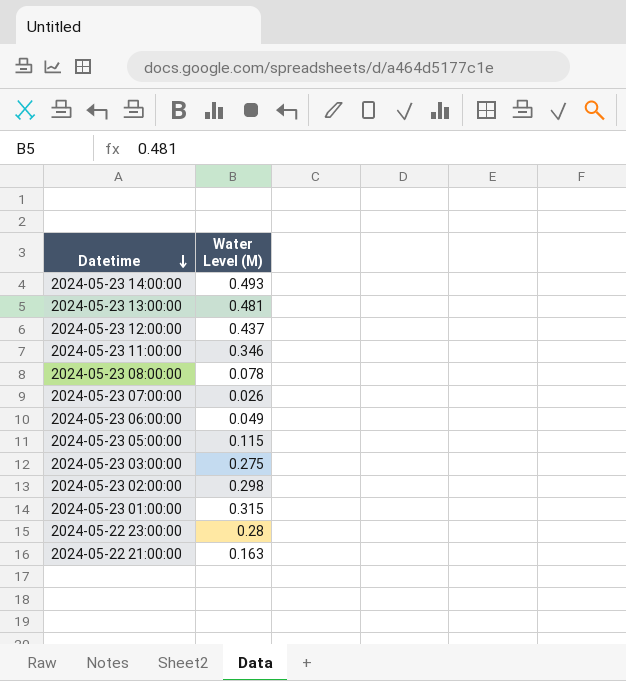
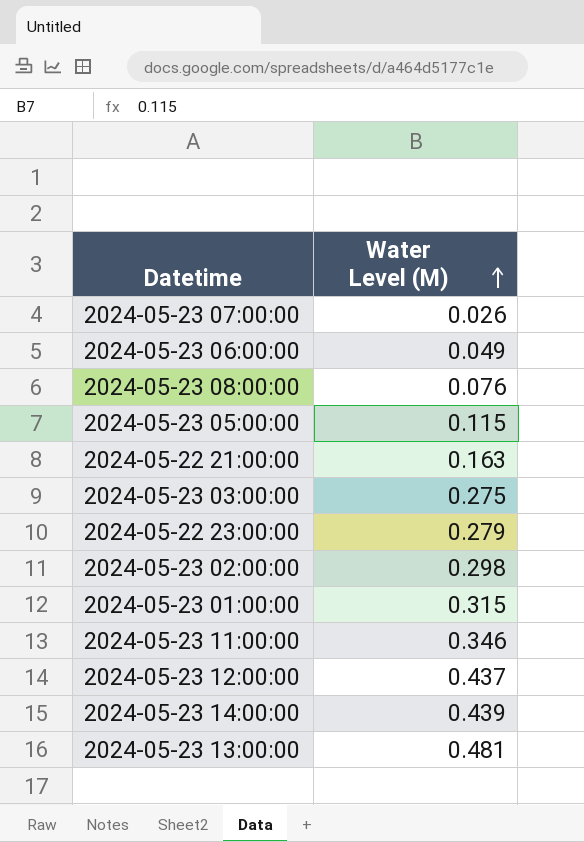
row order: Datetime descending -> Water Level (M) ascending
2024-05-23 08:00:00 | Water Level (M): 0.078 -> 0.076
2024-05-22 23:00:00 | Water Level (M): 0.28 -> 0.279
2024-05-23 14:00:00 | Water Level (M): 0.493 -> 0.439

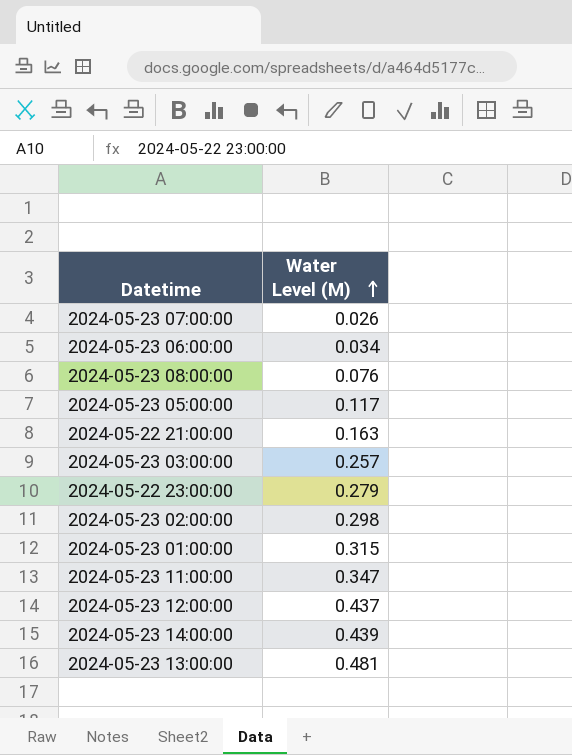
2024-05-23 06:00:00 | Water Level (M): 0.049 -> 0.034
2024-05-23 05:00:00 | Water Level (M): 0.115 -> 0.117
2024-05-23 03:00:00 | Water Level (M): 0.275 -> 0.257
2024-05-23 11:00:00 | Water Level (M): 0.346 -> 0.347

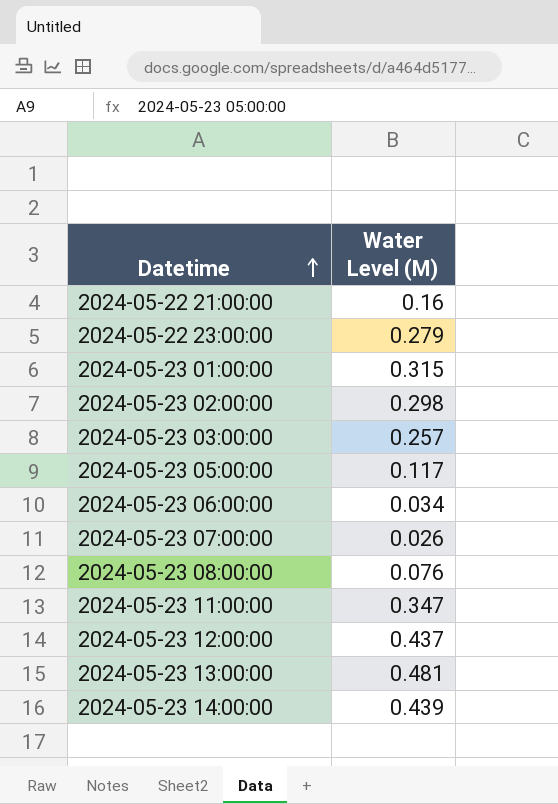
row order: Water Level (M) ascending -> Datetime ascending
2024-05-22 21:00:00 | Water Level (M): 0.163 -> 0.16

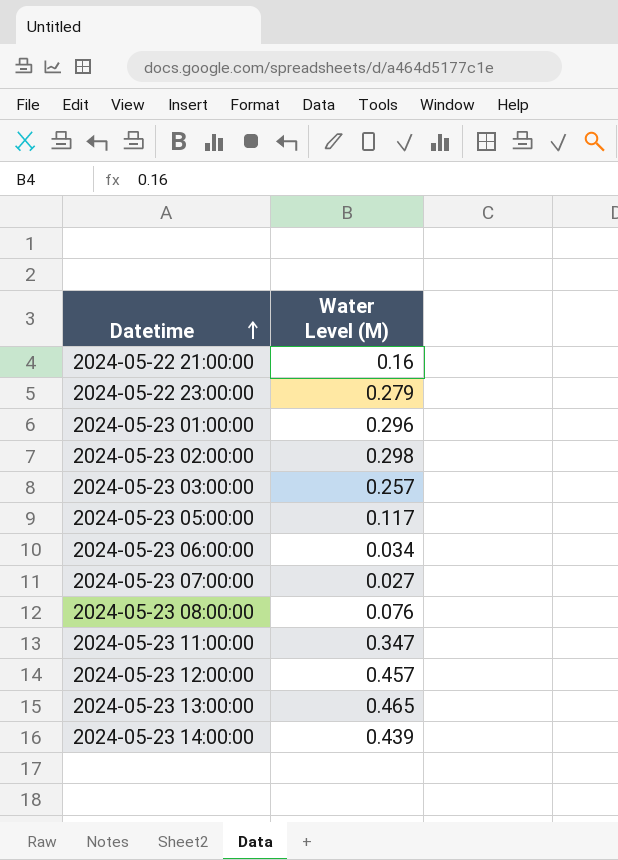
2024-05-23 01:00:00 | Water Level (M): 0.315 -> 0.296
2024-05-23 07:00:00 | Water Level (M): 0.026 -> 0.027
2024-05-23 12:00:00 | Water Level (M): 0.437 -> 0.457
2024-05-23 13:00:00 | Water Level (M): 0.481 -> 0.465

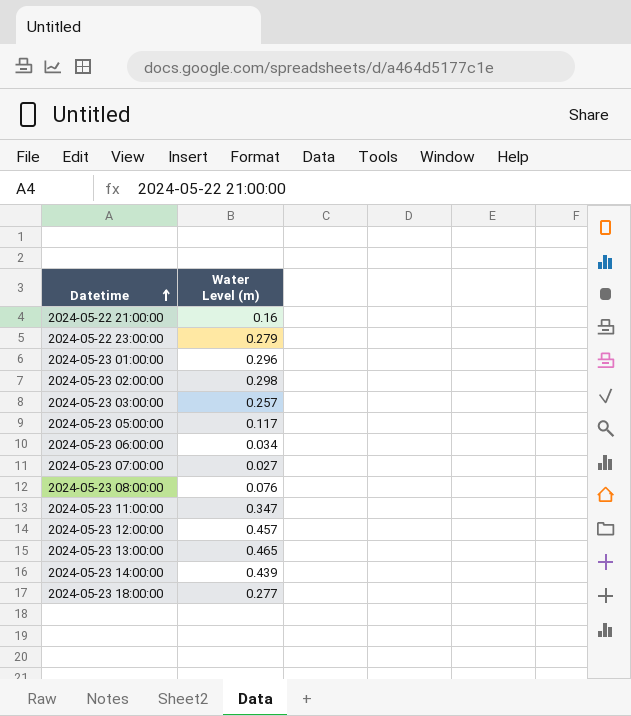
column name: Water Level (M) -> Water Level (m)
row 2024-05-23 18:00:00: none -> 0.277

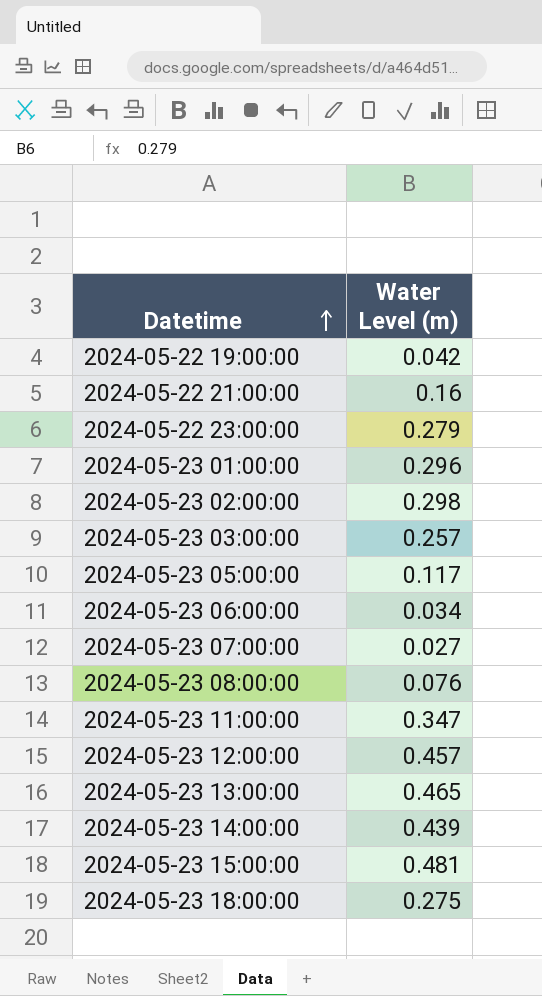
row 2024-05-22 19:00:00: none -> 0.042
row 2024-05-23 15:00:00: none -> 0.481
2024-05-23 18:00:00 | Water Level (m): 0.277 -> 0.275

